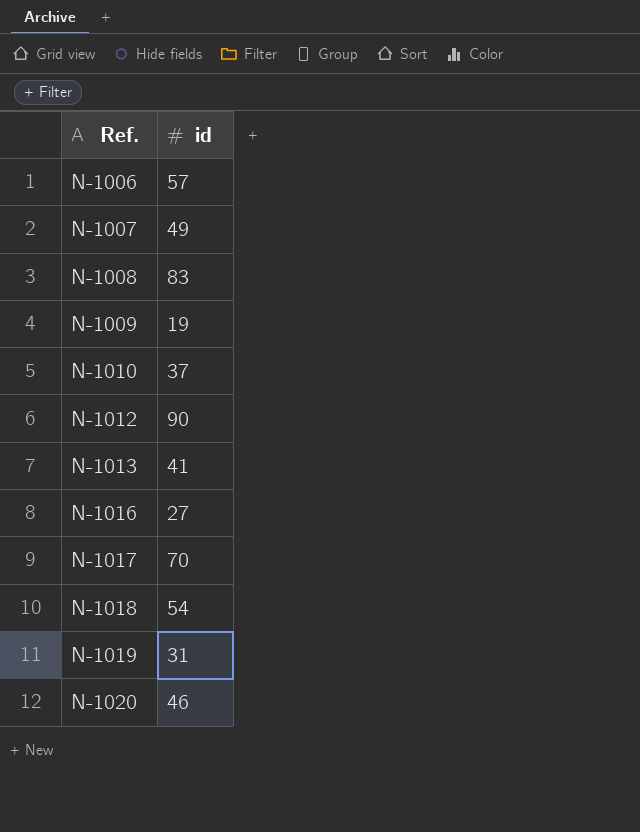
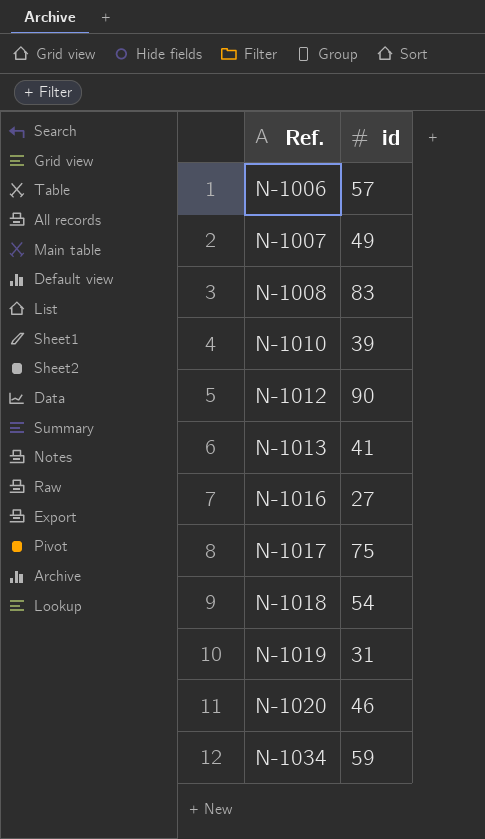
row N-1009: 19 -> none
N-1010 | id: 37 -> 39
N-1017 | id: 70 -> 75
row N-1034: none -> 59

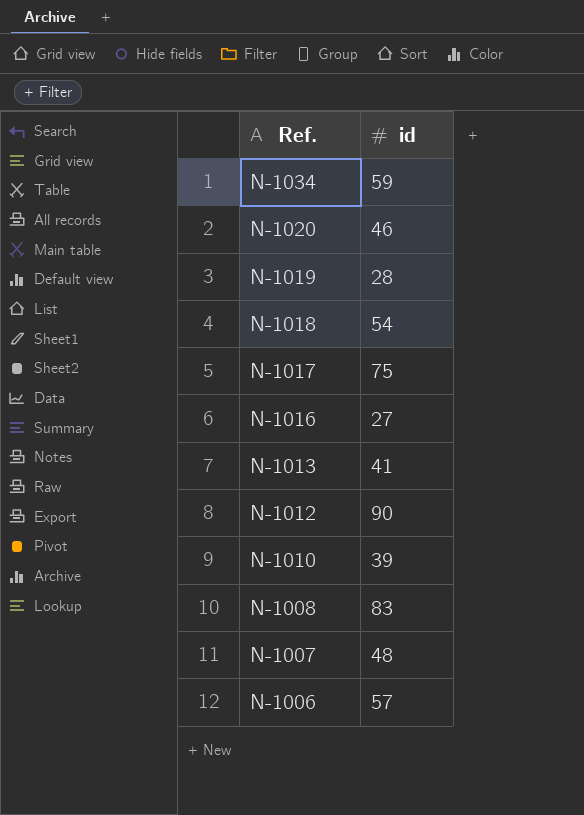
row order: Ref. ascending -> Ref. descending
N-1019 | id: 31 -> 28
N-1007 | id: 49 -> 48

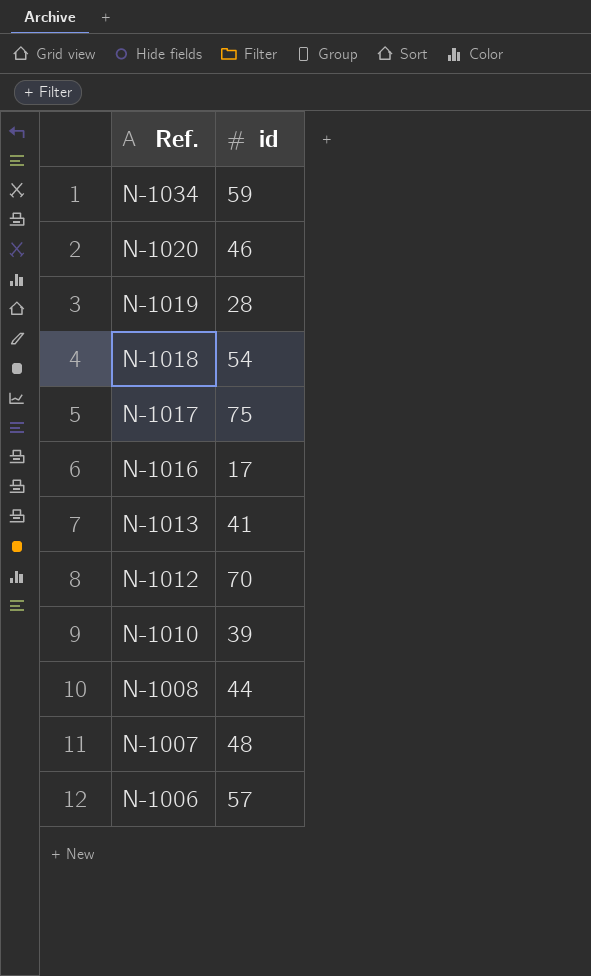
N-1016 | id: 27 -> 17
N-1012 | id: 90 -> 70
N-1008 | id: 83 -> 44

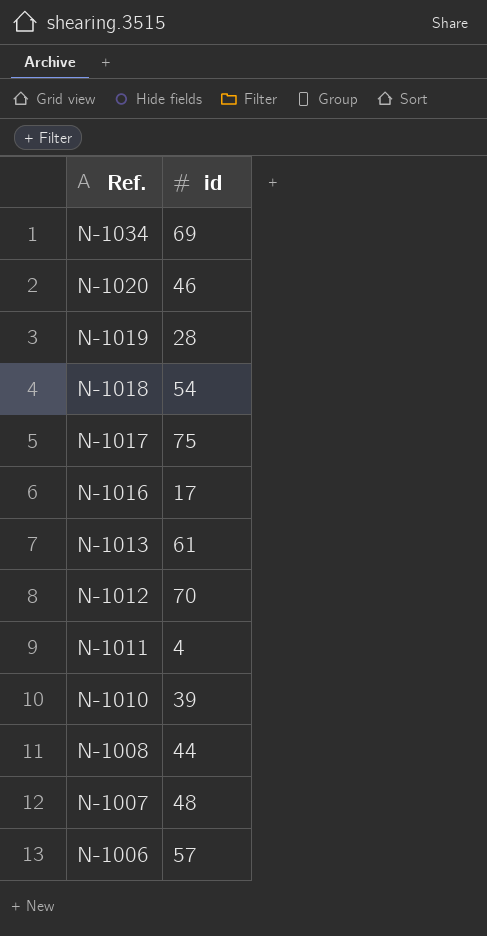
N-1034 | id: 59 -> 69
N-1013 | id: 41 -> 61
row N-1011: none -> 4

